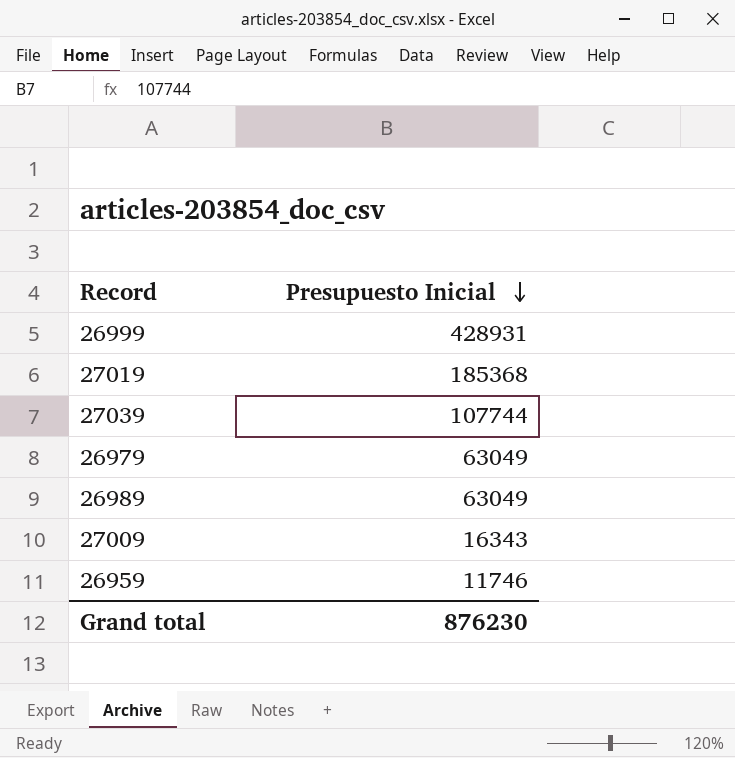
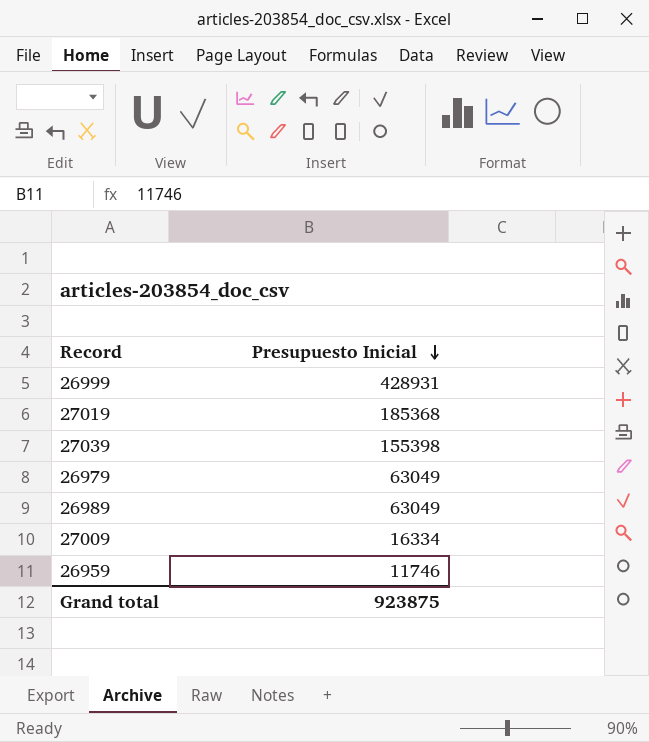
27039 | Presupuesto Inicial: 107744 -> 155398
27009 | Presupuesto Inicial: 16343 -> 16334
Grand total | Presupuesto Inicial: 876230 -> 923875

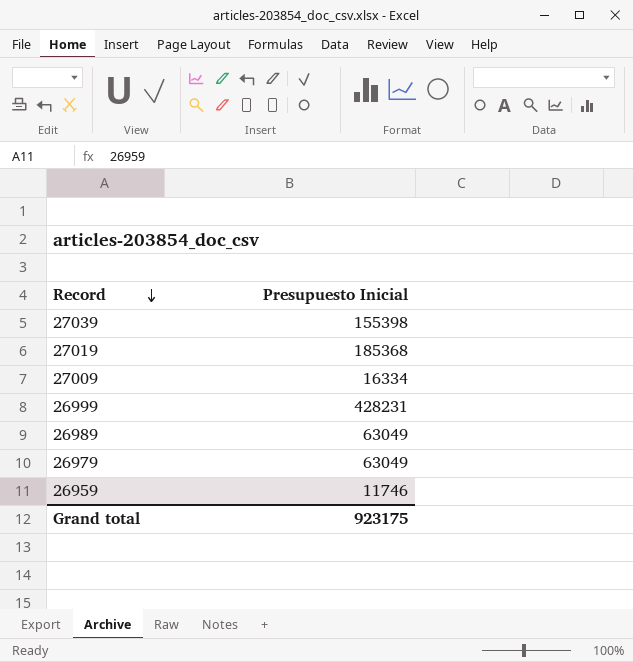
row order: Presupuesto Inicial descending -> Record descending
26999 | Presupuesto Inicial: 428931 -> 428231
Grand total | Presupuesto Inicial: 923875 -> 923175

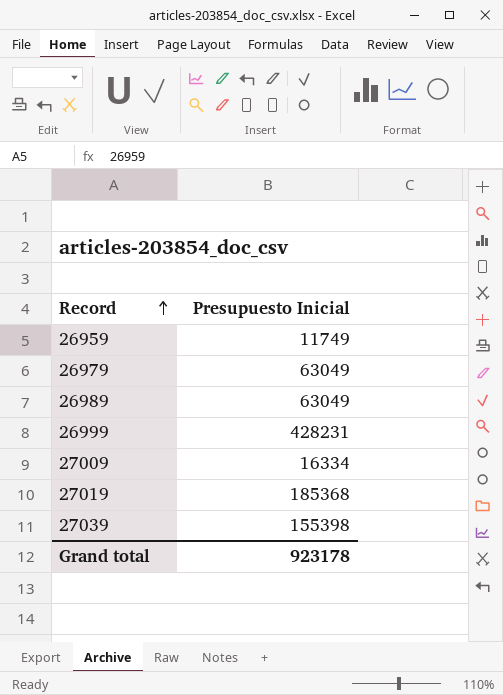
row order: Record descending -> Record ascending
26959 | Presupuesto Inicial: 11746 -> 11749
Grand total | Presupuesto Inicial: 923175 -> 923178

